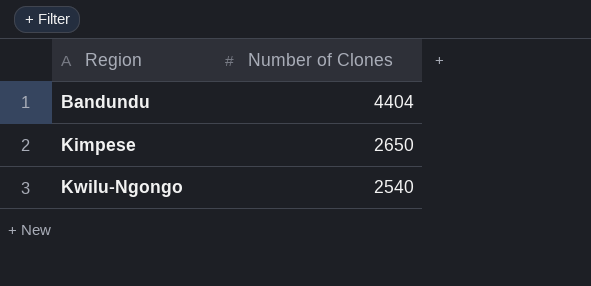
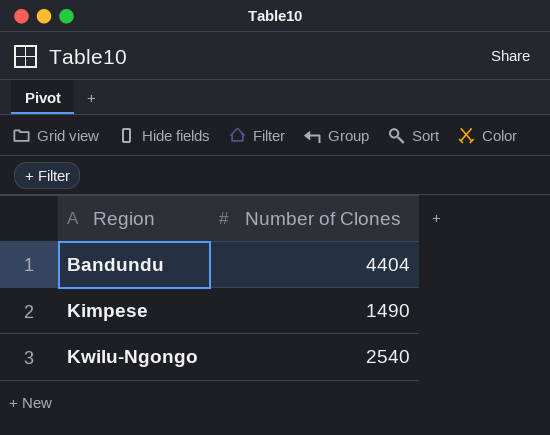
Kimpese | Number of Clones: 2650 -> 1490

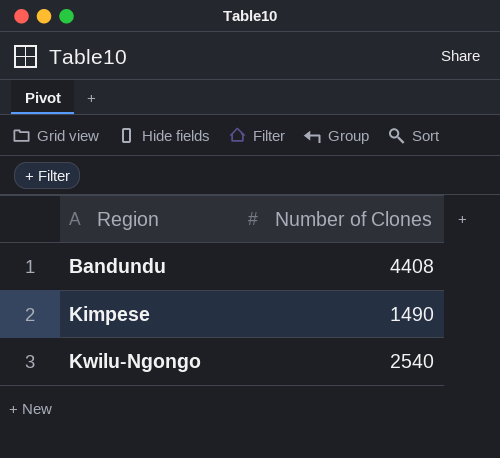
Bandundu | Number of Clones: 4404 -> 4408

